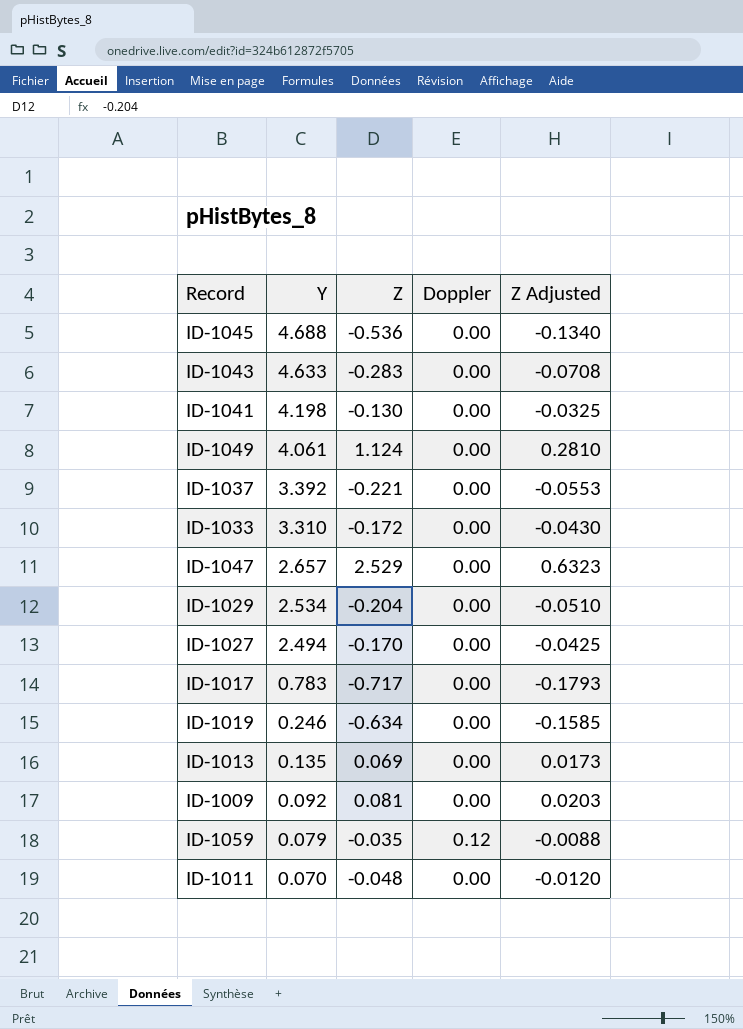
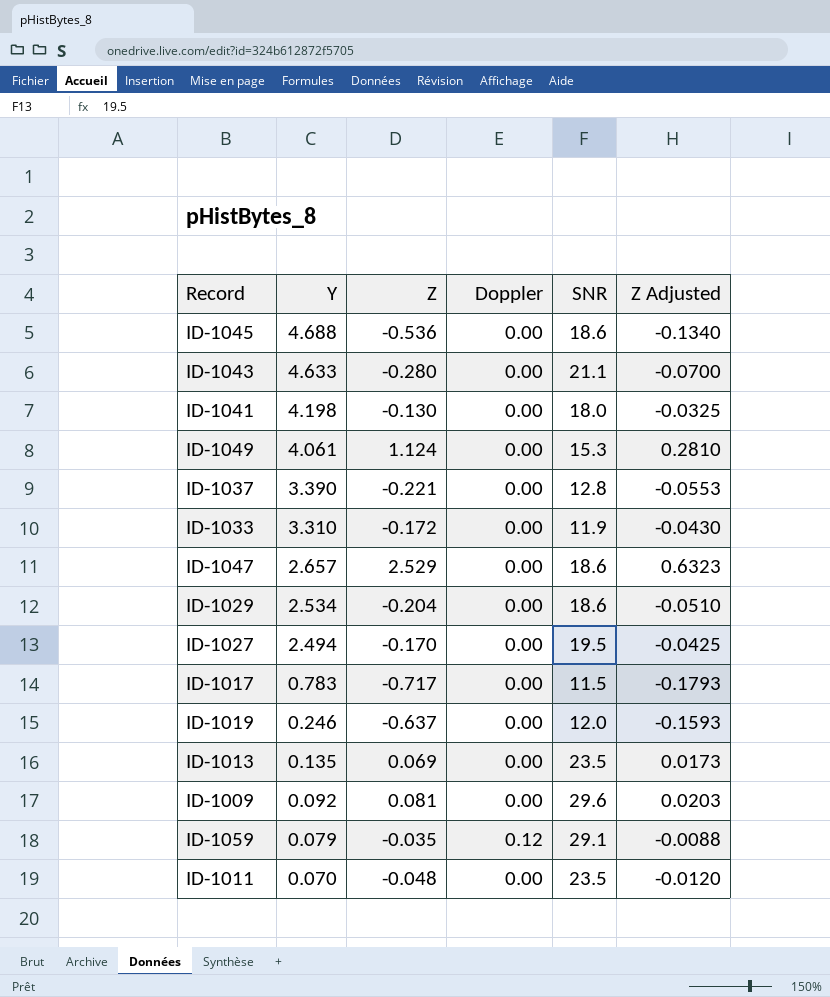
column SNR | position: none -> 5
ID-1043 | Z: -0.283 -> -0.280
ID-1043 | Z Adjusted: -0.0708 -> -0.0700
ID-1037 | Y: 3.392 -> 3.390
ID-1019 | Z: -0.634 -> -0.637
ID-1019 | Z Adjusted: -0.1585 -> -0.1593

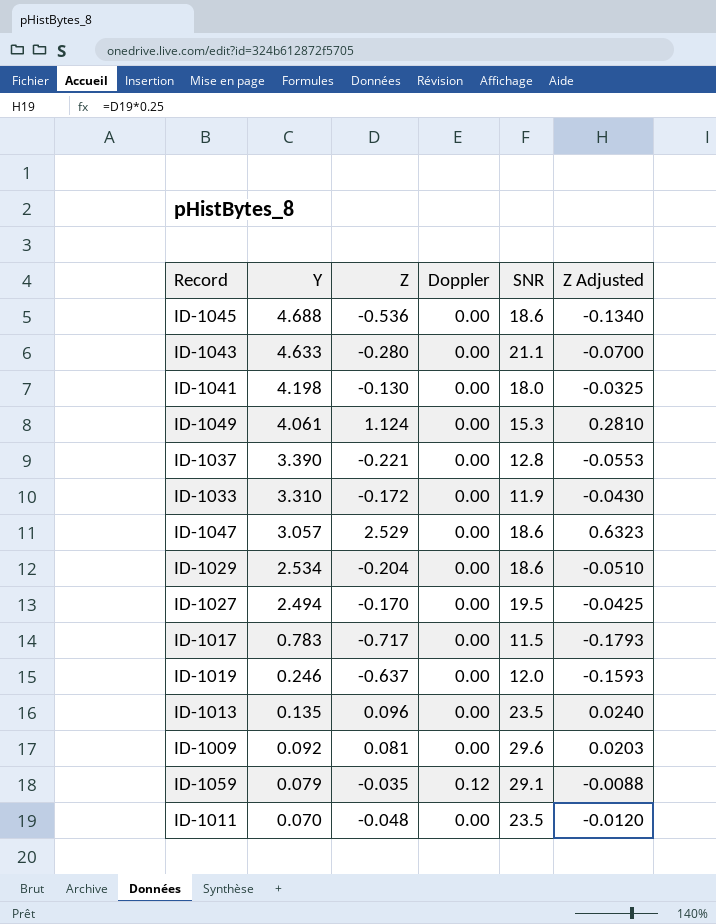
ID-1047 | Y: 2.657 -> 3.057
ID-1013 | Z: 0.069 -> 0.096
ID-1013 | Z Adjusted: 0.0173 -> 0.0240

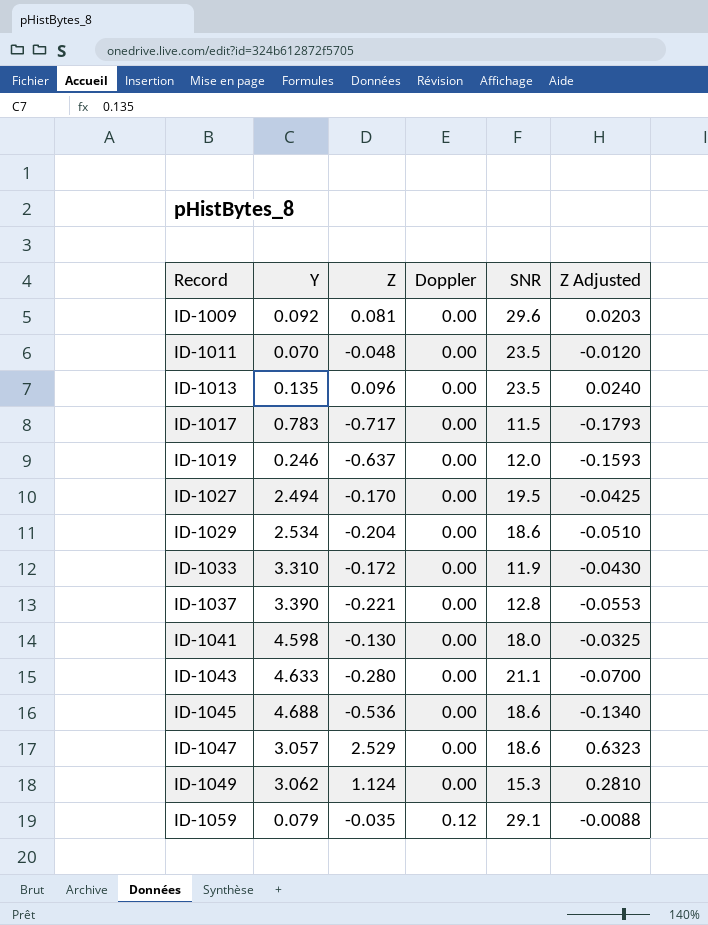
row order: Y descending -> Record ascending
ID-1041 | Y: 4.198 -> 4.598
ID-1049 | Y: 4.061 -> 3.062

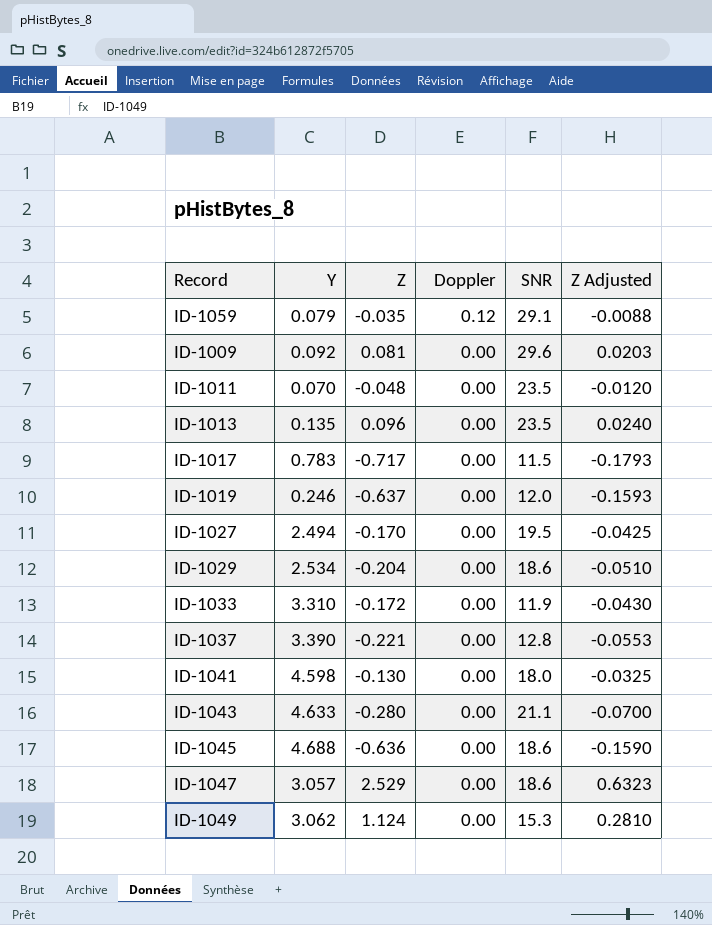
row order: Record ascending -> Doppler descending
ID-1045 | Z: -0.536 -> -0.636
ID-1045 | Z Adjusted: -0.1340 -> -0.1590

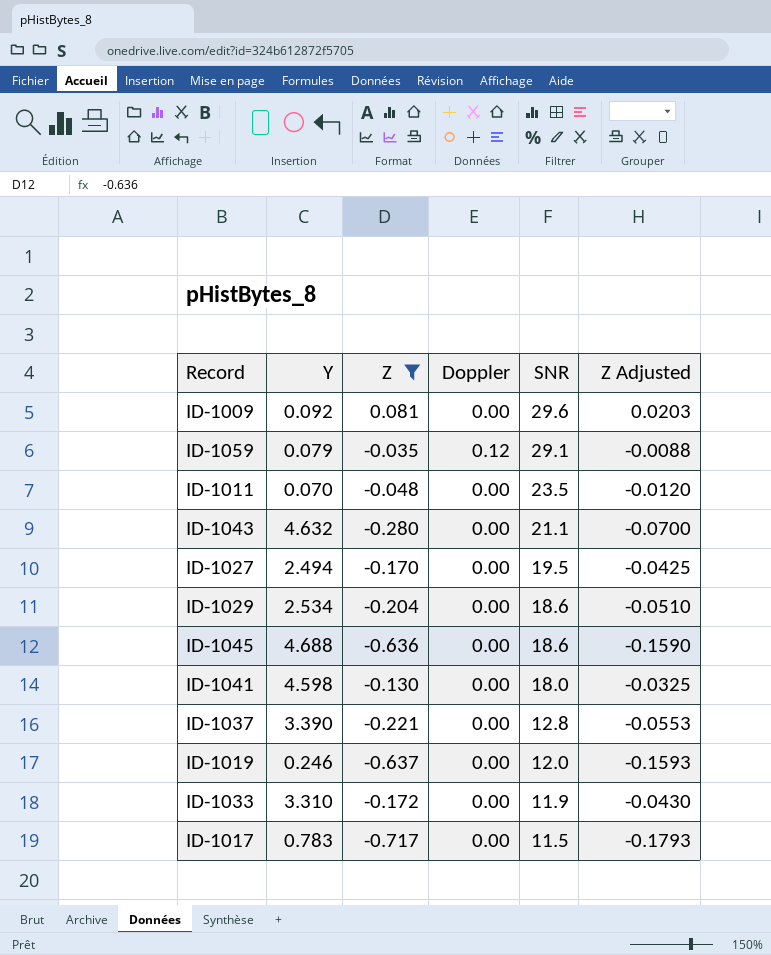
filter: none -> Z <= 0.081
row order: Doppler descending -> SNR descending
ID-1043 | Y: 4.633 -> 4.632

